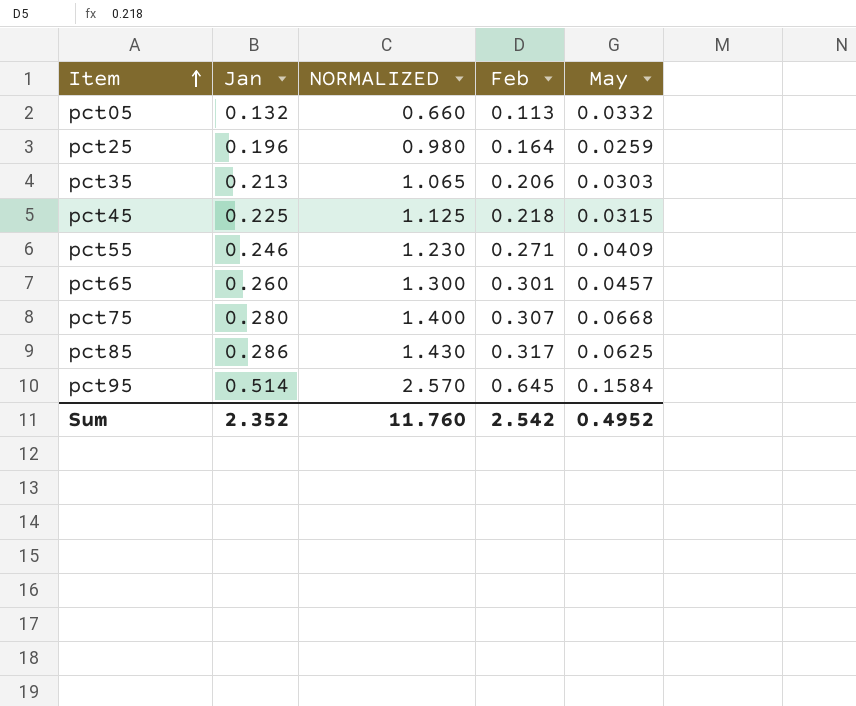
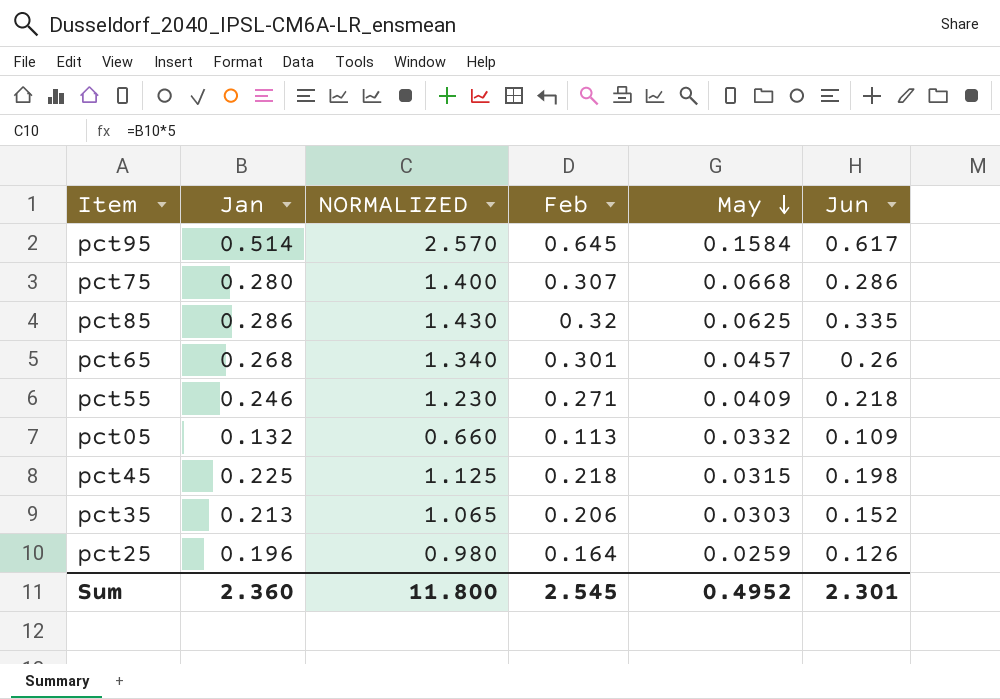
row order: Item ascending -> May descending
column Jun | position: none -> 6
pct85 | Feb: 0.317 -> 0.32
pct65 | Jan: 0.260 -> 0.268
pct65 | NORMALIZED: 1.300 -> 1.340
Sum | Jan: 2.352 -> 2.360
Sum | NORMALIZED: 11.760 -> 11.800
Sum | Feb: 2.542 -> 2.545

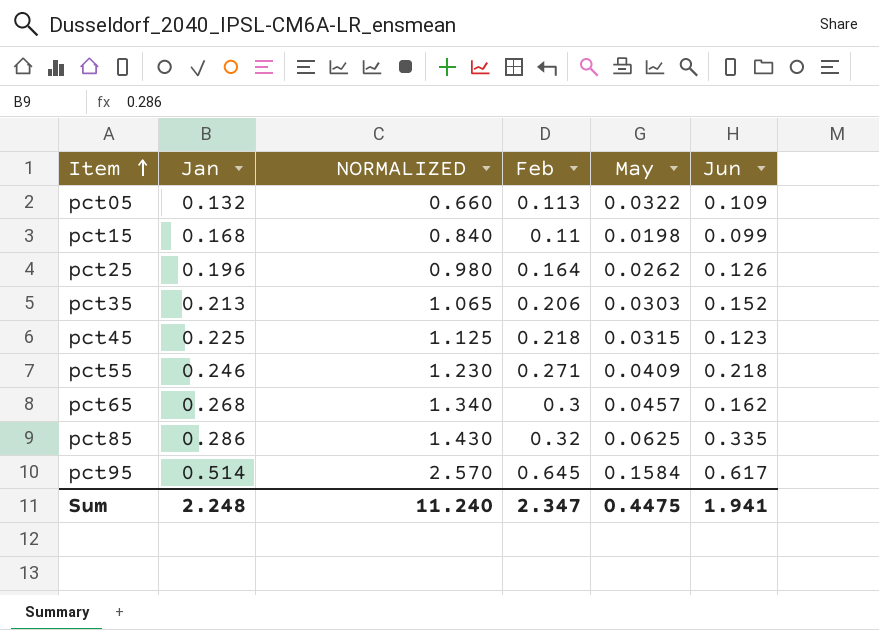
row order: May descending -> Item ascending
row pct75: 0.280 | 1.400 | 0.307 | 0.0668 | 0.286 -> none
pct05 | May: 0.0332 -> 0.0322
row pct15: none -> 0.168 | 0.840 | 0.11 | 0.0198 | 0.099
pct25 | May: 0.0259 -> 0.0262
pct45 | Jun: 0.198 -> 0.123
pct65 | Feb: 0.301 -> 0.3
pct65 | Jun: 0.26 -> 0.162
Sum | Jan: 2.360 -> 2.248
Sum | NORMALIZED: 11.800 -> 11.240
Sum | Feb: 2.545 -> 2.347
Sum | May: 0.4952 -> 0.4475
Sum | Jun: 2.301 -> 1.941

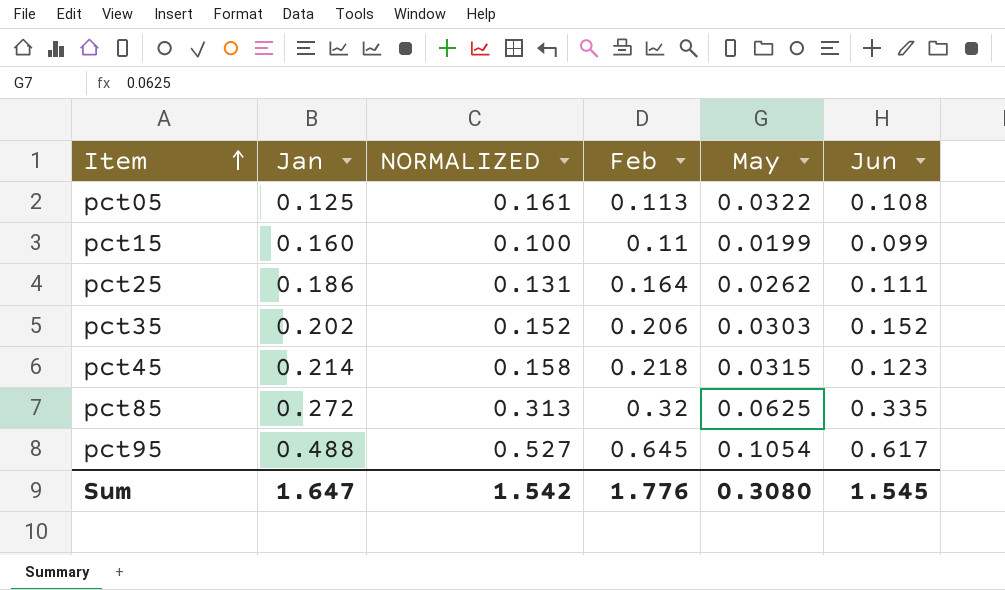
column NORMALIZED | formula: [Jan] * 5 -> [May] * 5
row pct55: 0.246 | 1.230 | 0.271 | 0.0409 | 0.218 -> none
row pct65: 0.268 | 1.340 | 0.3 | 0.0457 | 0.162 -> none
pct05 | Jan: 0.132 -> 0.125
pct05 | Jun: 0.109 -> 0.108
pct15 | Jan: 0.168 -> 0.160
pct15 | May: 0.0198 -> 0.0199
pct25 | Jan: 0.196 -> 0.186
pct25 | Jun: 0.126 -> 0.111
pct35 | Jan: 0.213 -> 0.202
pct45 | Jan: 0.225 -> 0.214
pct85 | Jan: 0.286 -> 0.272
pct95 | Jan: 0.514 -> 0.488
pct95 | May: 0.1584 -> 0.1054
Sum | Jan: 2.248 -> 1.647
Sum | NORMALIZED: 11.240 -> 1.542
Sum | Feb: 2.347 -> 1.776
Sum | May: 0.4475 -> 0.3080
Sum | Jun: 1.941 -> 1.545

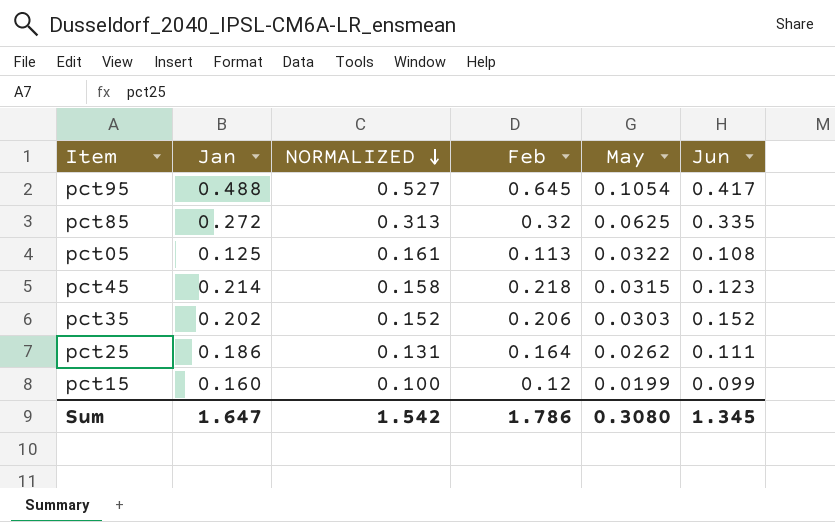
row order: Item ascending -> NORMALIZED descending
pct95 | Jun: 0.617 -> 0.417
pct15 | Feb: 0.11 -> 0.12
Sum | Feb: 1.776 -> 1.786
Sum | Jun: 1.545 -> 1.345

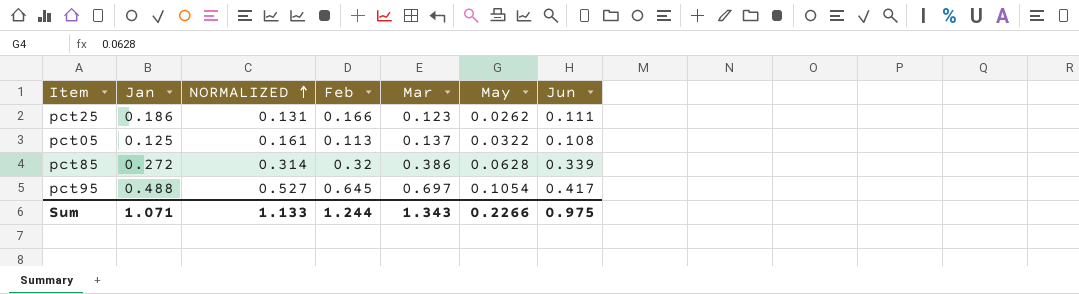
row order: NORMALIZED descending -> NORMALIZED ascending
column Mar | position: none -> 5
row pct45: 0.214 | 0.158 | 0.218 | 0.0315 | 0.123 -> none
row pct35: 0.202 | 0.152 | 0.206 | 0.0303 | 0.152 -> none
row pct15: 0.160 | 0.100 | 0.12 | 0.0199 | 0.099 -> none
pct25 | Feb: 0.164 -> 0.166
pct85 | NORMALIZED: 0.313 -> 0.314
pct85 | May: 0.0625 -> 0.0628
pct85 | Jun: 0.335 -> 0.339
Sum | Jan: 1.647 -> 1.071
Sum | NORMALIZED: 1.542 -> 1.133
Sum | Feb: 1.786 -> 1.244
Sum | May: 0.3080 -> 0.2266
Sum | Jun: 1.345 -> 0.975

